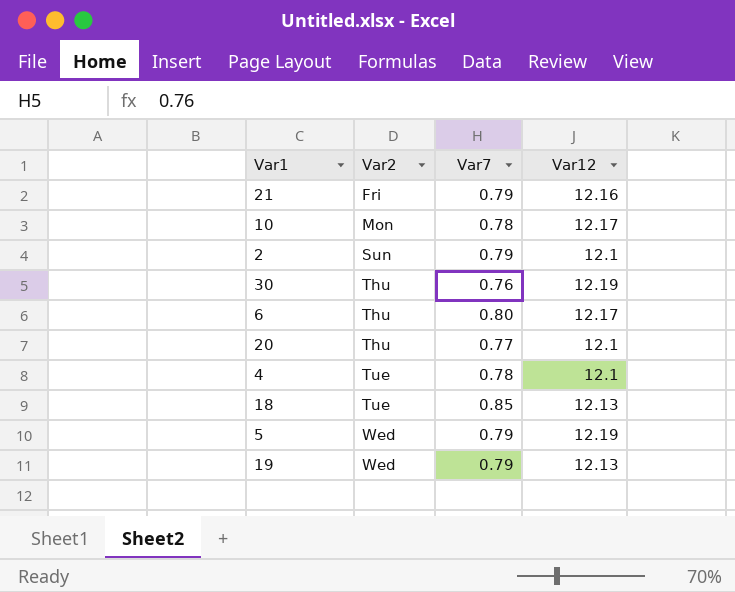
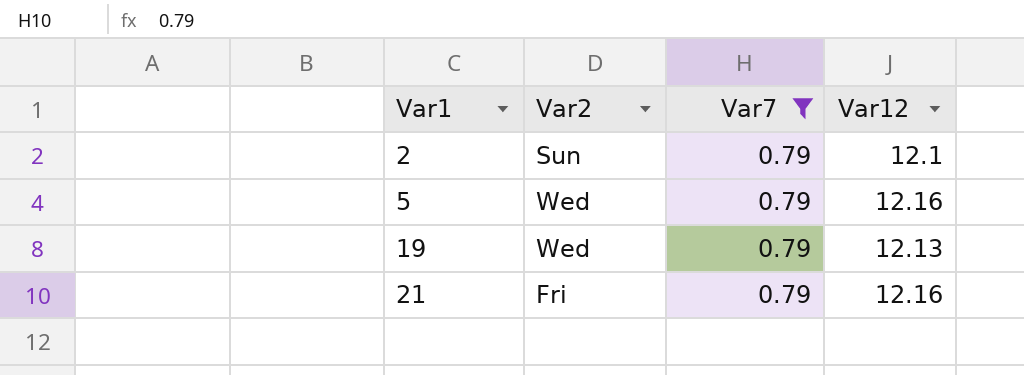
filter: none -> Var7 = 0.79
row order: Var2 ascending -> Var1 ascending
5 | Var12: 12.19 -> 12.16

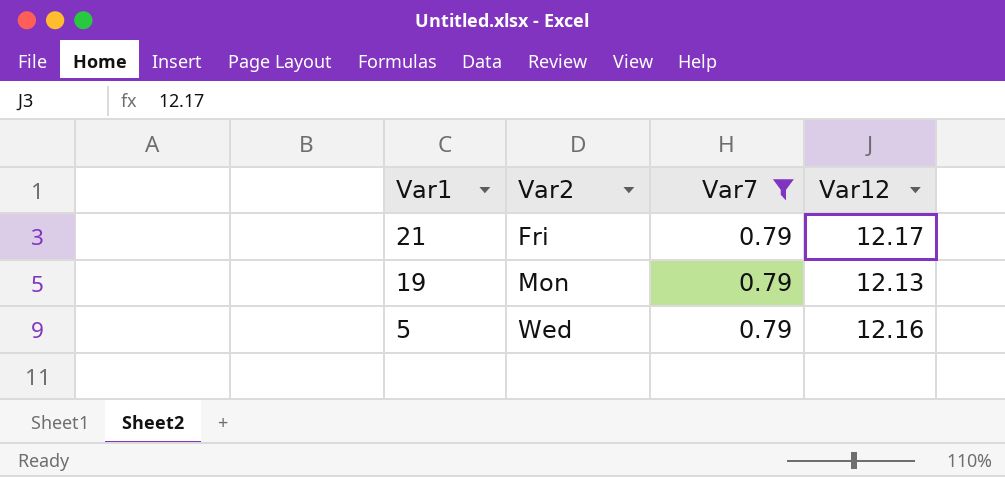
row order: Var1 ascending -> Var1 descending
row 2: Sun | 0.79 | 12.1 -> none
21 | Var12: 12.16 -> 12.17
19 | Var2: Wed -> Mon

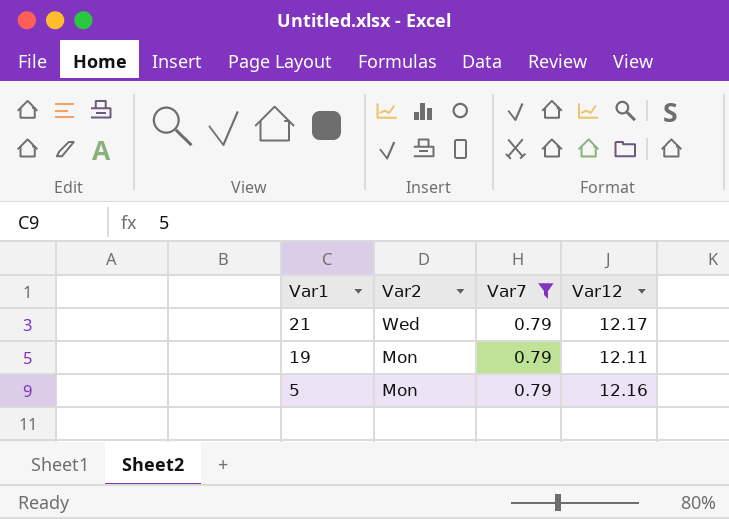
21 | Var2: Fri -> Wed
19 | Var12: 12.13 -> 12.11
5 | Var2: Wed -> Mon

